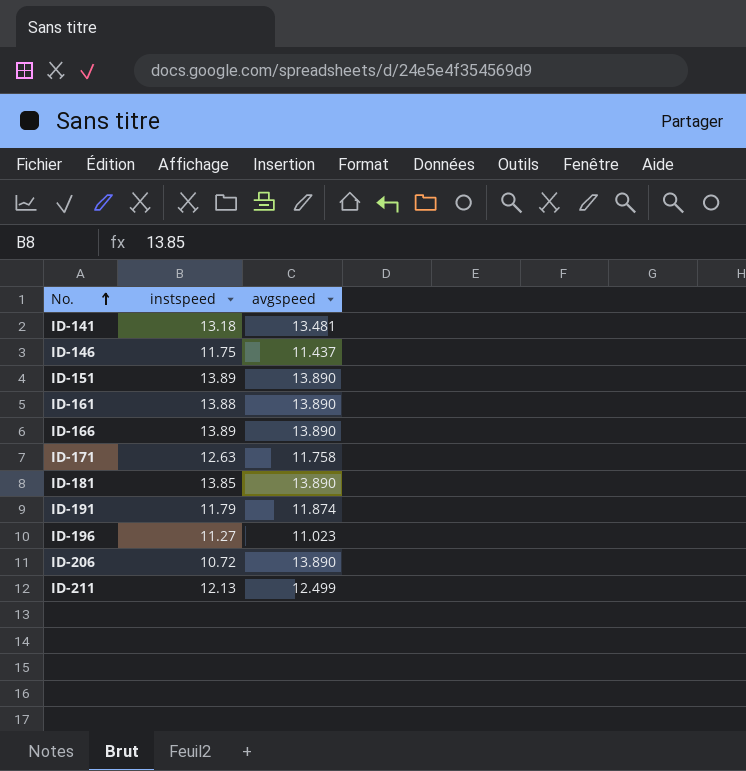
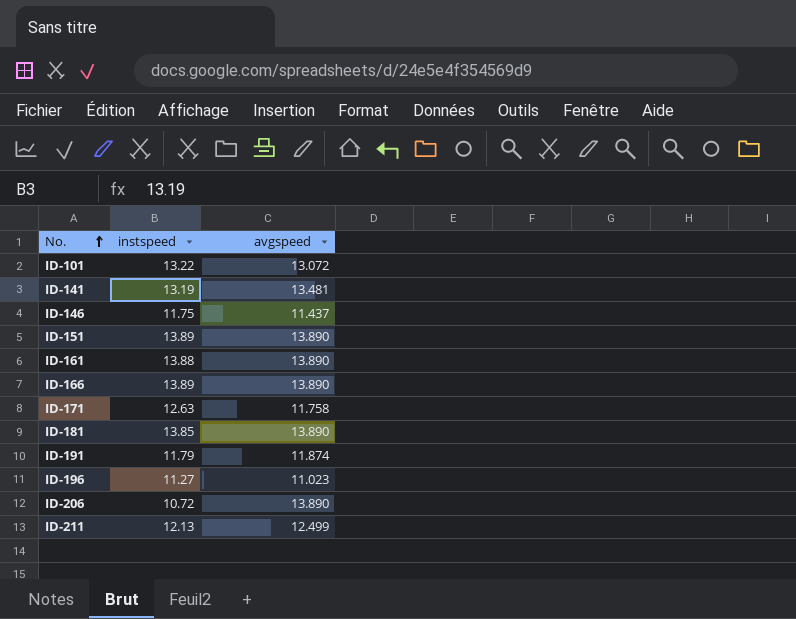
row ID-101: none -> 13.22 | 13.072
ID-141 | instspeed: 13.18 -> 13.19

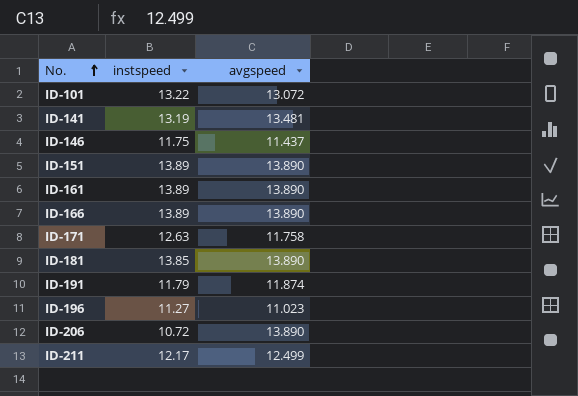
ID-161 | instspeed: 13.88 -> 13.89
ID-211 | instspeed: 12.13 -> 12.17

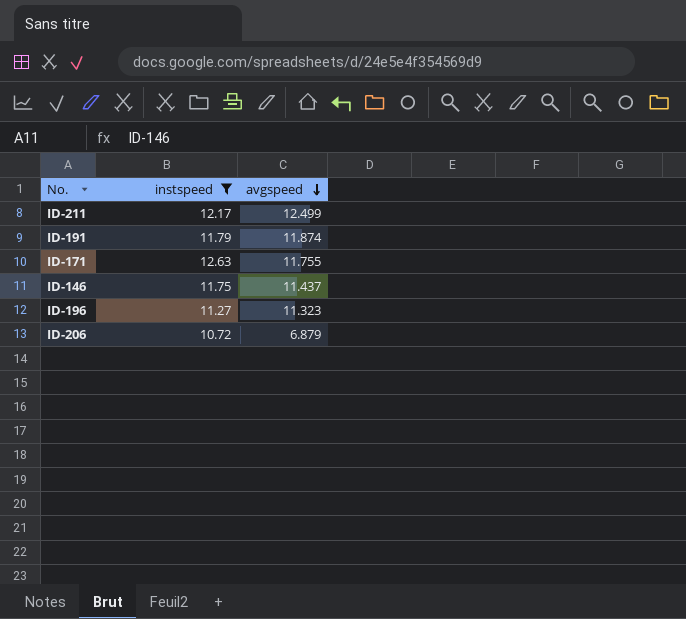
filter: none -> instspeed <= 12.63
row order: No. ascending -> avgspeed descending
ID-171 | avgspeed: 11.758 -> 11.755
ID-196 | avgspeed: 11.023 -> 11.323
ID-206 | avgspeed: 13.890 -> 6.879

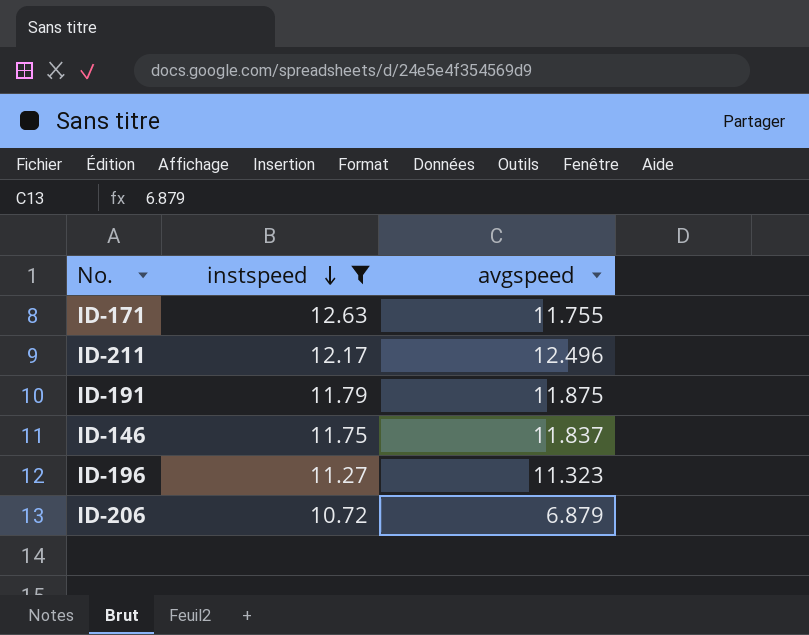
row order: avgspeed descending -> instspeed descending
ID-211 | avgspeed: 12.499 -> 12.496
ID-191 | avgspeed: 11.874 -> 11.875
ID-146 | avgspeed: 11.437 -> 11.837

